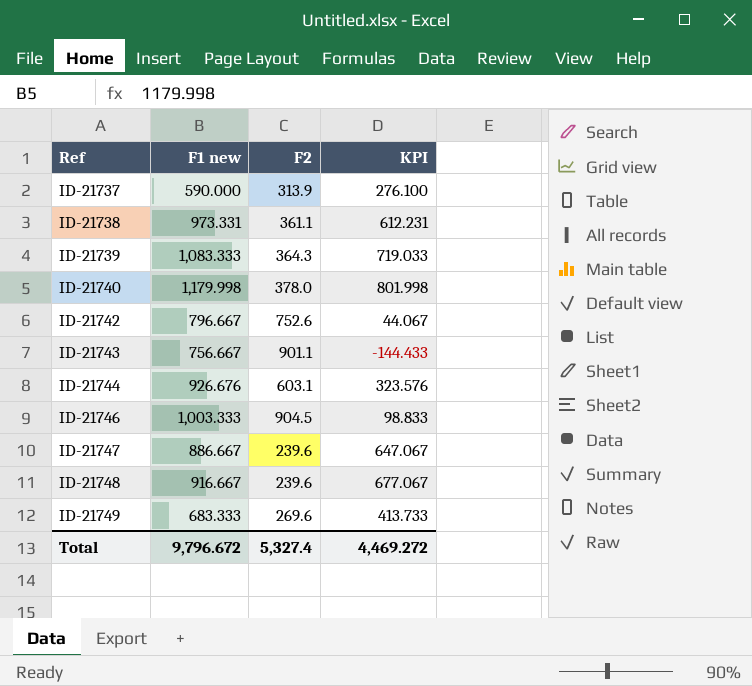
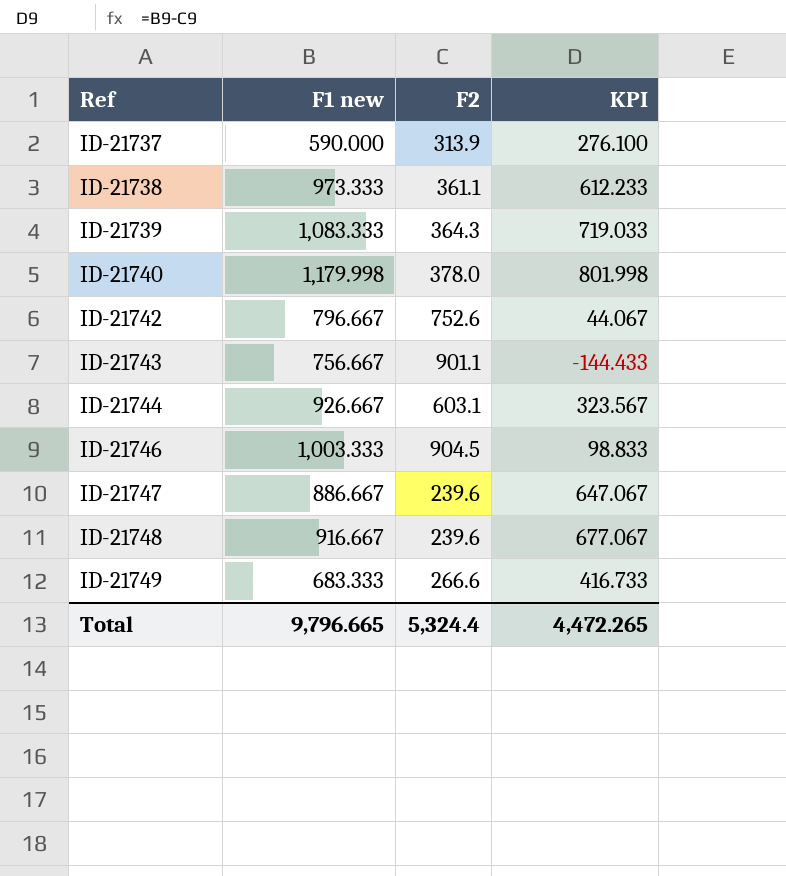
ID-21738 | F1 new: 973.331 -> 973.333
ID-21738 | KPI: 612.231 -> 612.233
ID-21744 | F1 new: 926.676 -> 926.667
ID-21744 | KPI: 323.576 -> 323.567
ID-21749 | F2: 269.6 -> 266.6
ID-21749 | KPI: 413.733 -> 416.733
Total | F1 new: 9,796.672 -> 9,796.665
Total | F2: 5,327.4 -> 5,324.4
Total | KPI: 4,469.272 -> 4,472.265

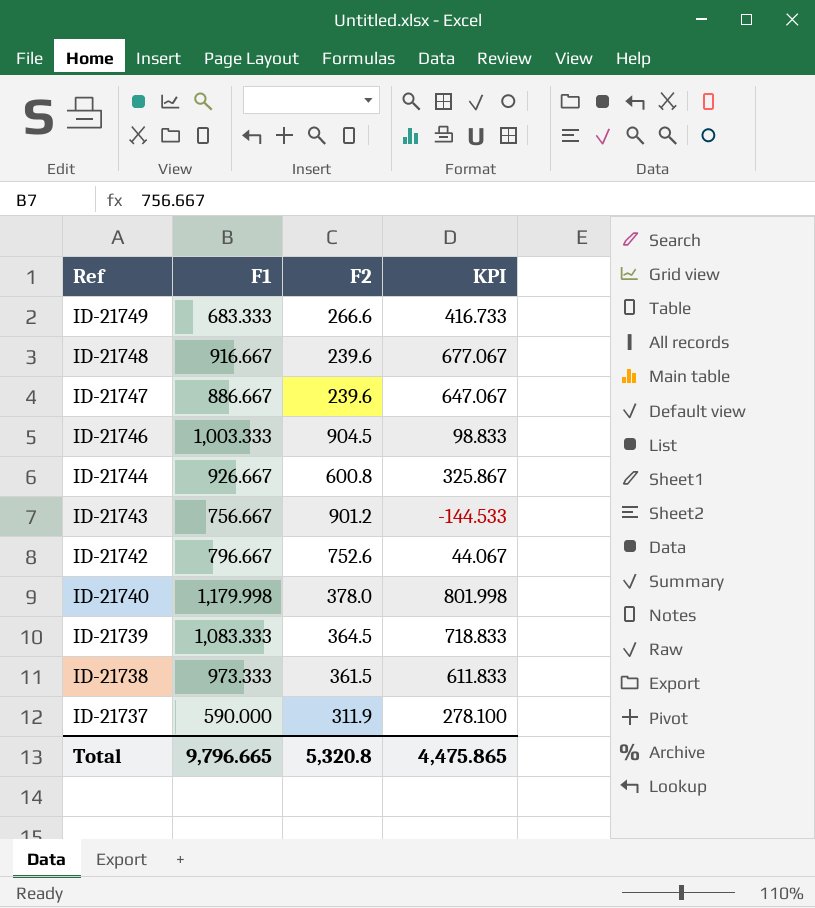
row order: Ref ascending -> Ref descending
column name: F1 new -> F1
ID-21744 | F2: 603.1 -> 600.8
ID-21744 | KPI: 323.567 -> 325.867
ID-21743 | F2: 901.1 -> 901.2
ID-21743 | KPI: -144.433 -> -144.533
ID-21739 | F2: 364.3 -> 364.5
ID-21739 | KPI: 719.033 -> 718.833
ID-21738 | F2: 361.1 -> 361.5
ID-21738 | KPI: 612.233 -> 611.833
ID-21737 | F2: 313.9 -> 311.9
ID-21737 | KPI: 276.100 -> 278.100
Total | F2: 5,324.4 -> 5,320.8
Total | KPI: 4,472.265 -> 4,475.865

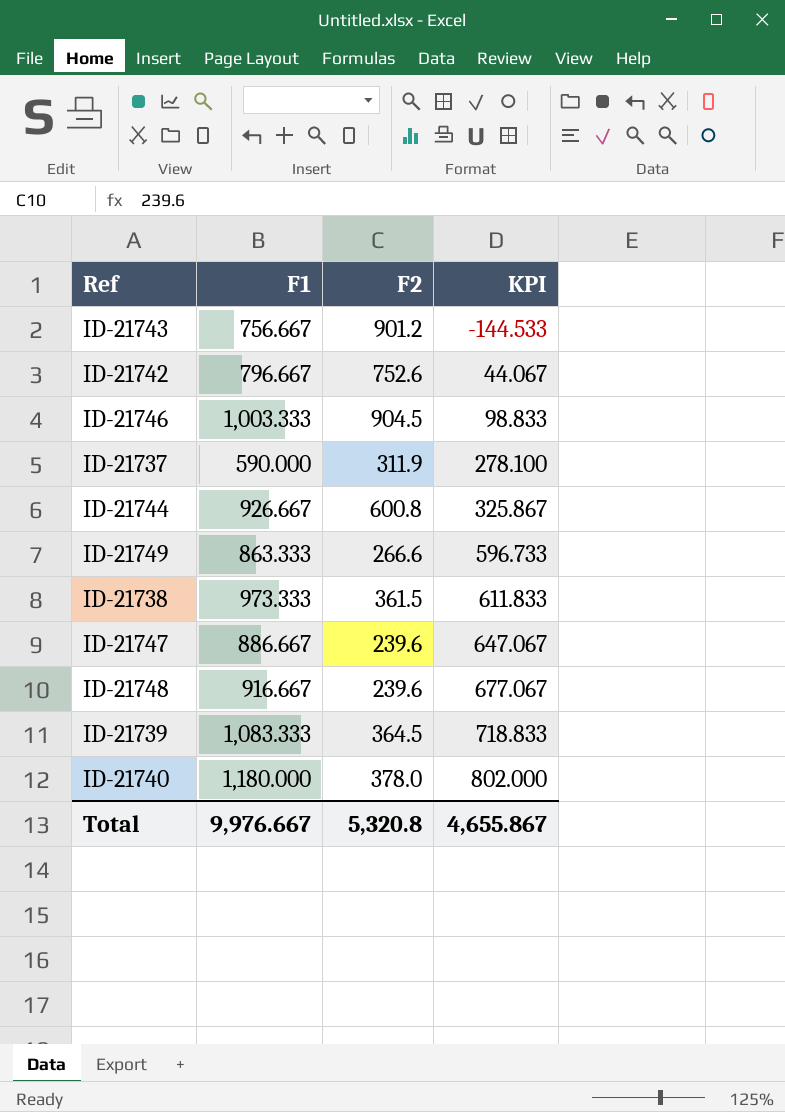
row order: Ref descending -> KPI ascending
ID-21749 | F1: 683.333 -> 863.333
ID-21749 | KPI: 416.733 -> 596.733
ID-21740 | F1: 1,179.998 -> 1,180.000
ID-21740 | KPI: 801.998 -> 802.000
Total | F1: 9,796.665 -> 9,976.667
Total | KPI: 4,475.865 -> 4,655.867

